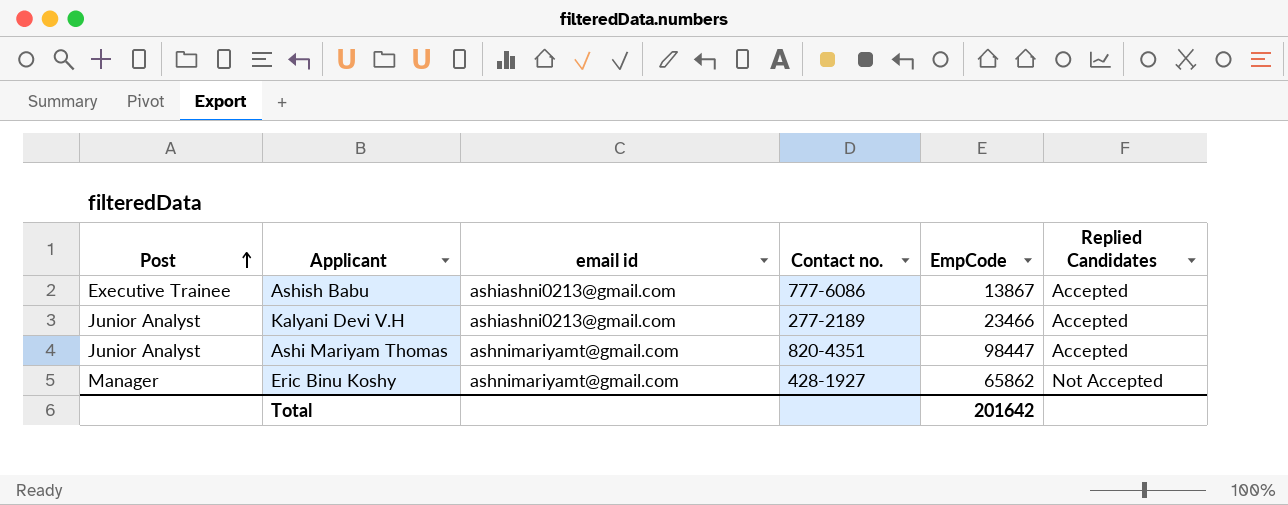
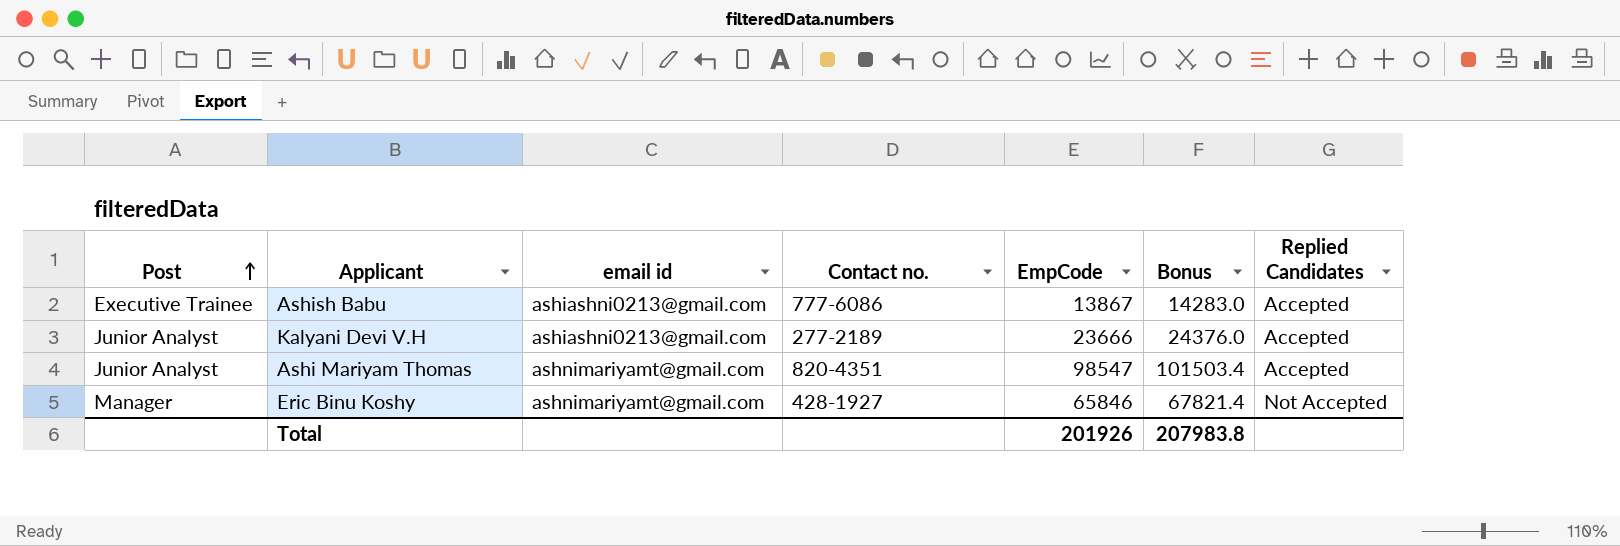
column Bonus | formula: none -> [EmpCode] * 1.03
Kalyani Devi V.H | EmpCode: 23466 -> 23666
Ashi Mariyam Thomas | EmpCode: 98447 -> 98547
Eric Binu Koshy | EmpCode: 65862 -> 65846
Total | EmpCode: 201642 -> 201926

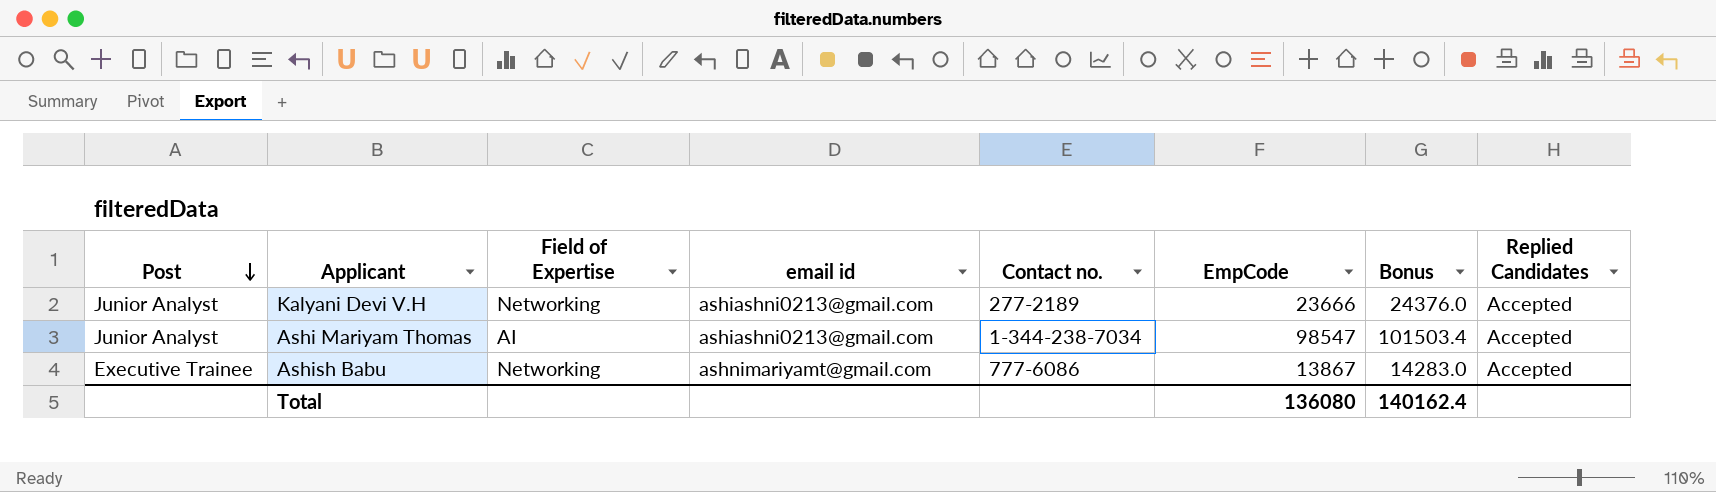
row order: Post ascending -> Post descending
column Field of Expertise | position: none -> 3
row Eric Binu Koshy: Manager | ashnimariyamt@gmail.com | 428-1927 | 65846 | 67821.4 | Not Accepted -> none
Ashi Mariyam Thomas | email id: ashnimariyamt@gmail.com -> ashiashni0213@gmail.com
Ashi Mariyam Thomas | Contact no.: 820-4351 -> 1-344-238-7034
Ashish Babu | email id: ashiashni0213@gmail.com -> ashnimariyamt@gmail.com
Total | EmpCode: 201926 -> 136080
Total | Bonus: 207983.8 -> 140162.4

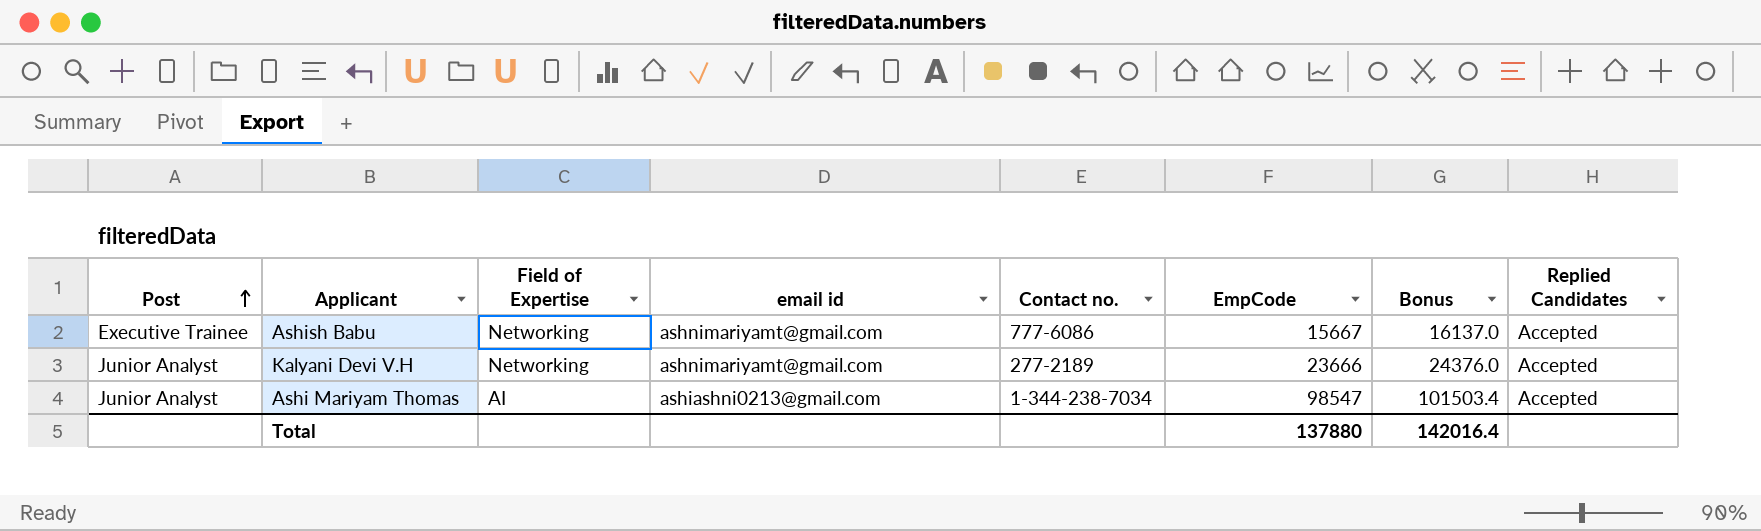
row order: Post descending -> Post ascending
Ashish Babu | EmpCode: 13867 -> 15667
Ashish Babu | Bonus: 14283.0 -> 16137.0
Kalyani Devi V.H | email id: ashiashni0213@gmail.com -> ashnimariyamt@gmail.com
Total | EmpCode: 136080 -> 137880
Total | Bonus: 140162.4 -> 142016.4

